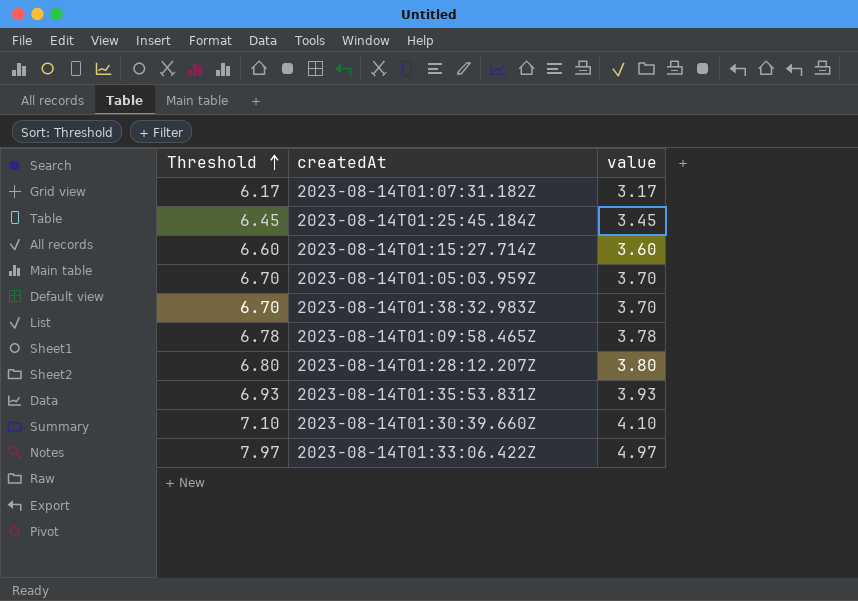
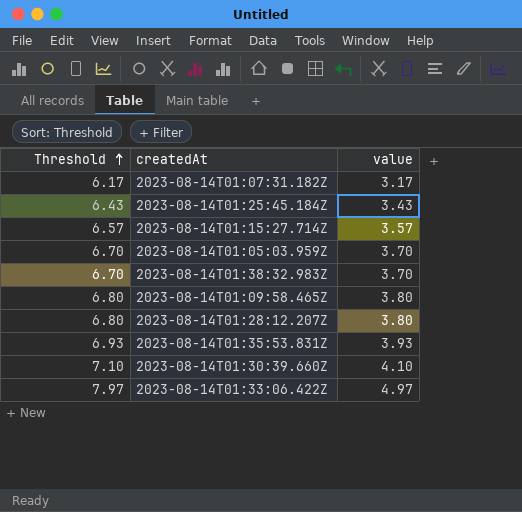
2023-08-14T01:25:45.184Z | Threshold: 6.45 -> 6.43
2023-08-14T01:25:45.184Z | value: 3.45 -> 3.43
2023-08-14T01:15:27.714Z | Threshold: 6.60 -> 6.57
2023-08-14T01:15:27.714Z | value: 3.60 -> 3.57
2023-08-14T01:09:58.465Z | Threshold: 6.78 -> 6.80
2023-08-14T01:09:58.465Z | value: 3.78 -> 3.80

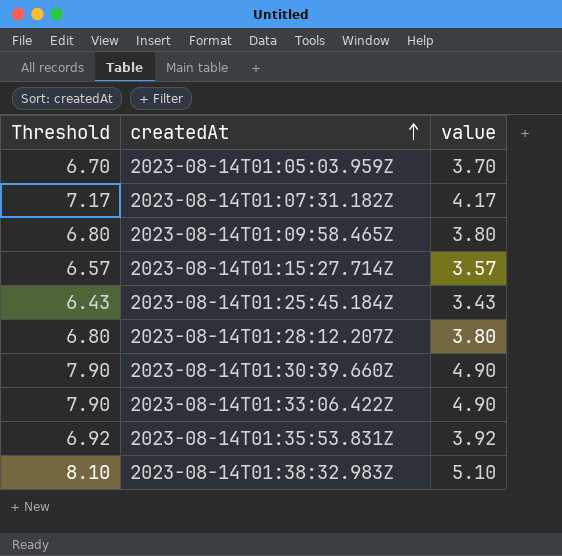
row order: Threshold ascending -> createdAt ascending
2023-08-14T01:07:31.182Z | Threshold: 6.17 -> 7.17
2023-08-14T01:07:31.182Z | value: 3.17 -> 4.17
2023-08-14T01:30:39.660Z | Threshold: 7.10 -> 7.90
2023-08-14T01:30:39.660Z | value: 4.10 -> 4.90
2023-08-14T01:33:06.422Z | Threshold: 7.97 -> 7.90
2023-08-14T01:33:06.422Z | value: 4.97 -> 4.90
2023-08-14T01:35:53.831Z | Threshold: 6.93 -> 6.92
2023-08-14T01:35:53.831Z | value: 3.93 -> 3.92
2023-08-14T01:38:32.983Z | Threshold: 6.70 -> 8.10
2023-08-14T01:38:32.983Z | value: 3.70 -> 5.10

